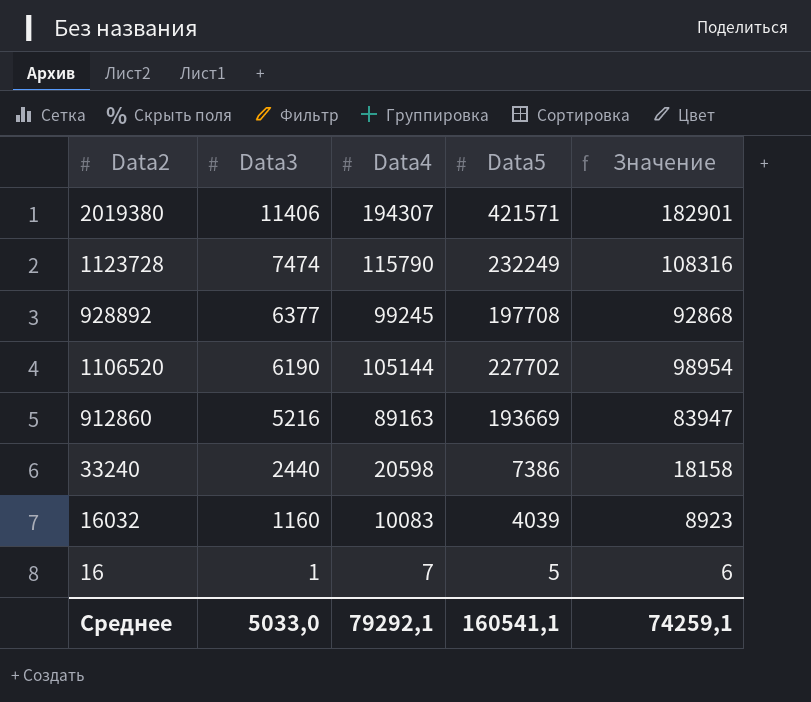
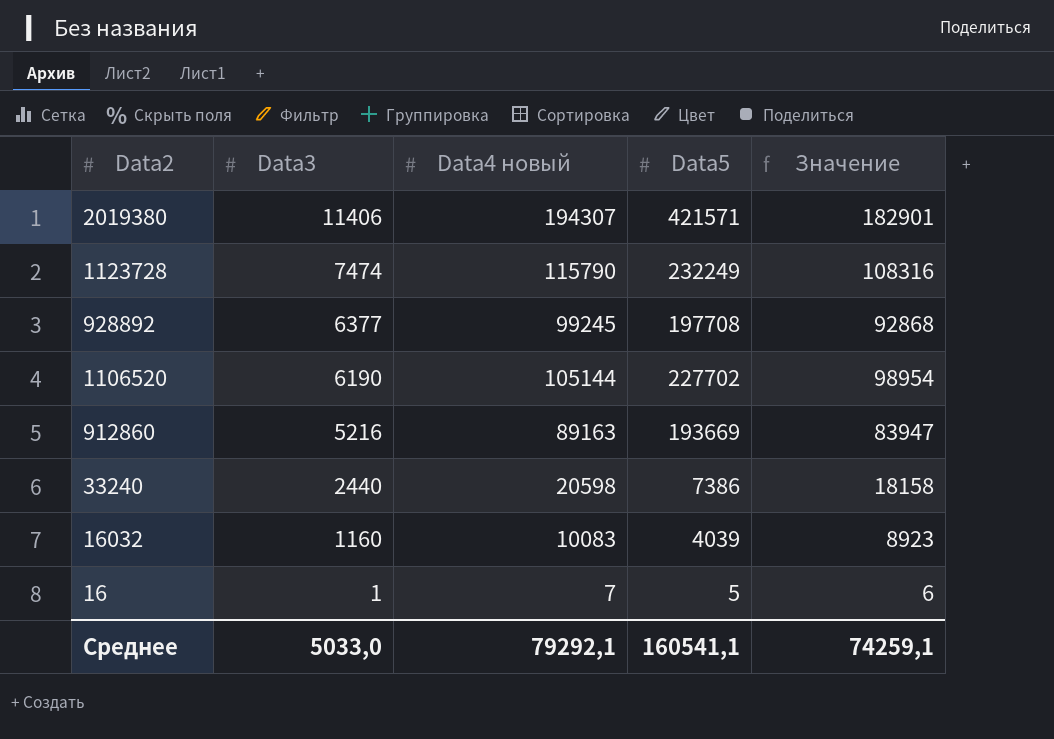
column name: Data4 -> Data4 новый

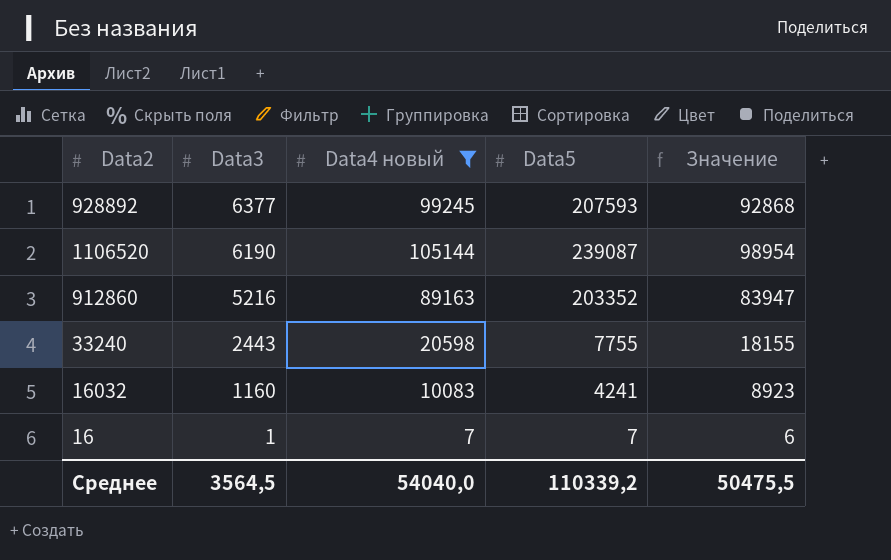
filter: none -> Data4 новый <= 105144
928892 | Data5: 197708 -> 207593
1106520 | Data5: 227702 -> 239087
912860 | Data5: 193669 -> 203352
33240 | Data3: 2440 -> 2443
33240 | Data5: 7386 -> 7755
33240 | Значение: 18158 -> 18155
16032 | Data5: 4039 -> 4241
16 | Data5: 5 -> 7
Среднее | Data3: 5033,0 -> 3564,5
Среднее | Data4 новый: 79292,1 -> 54040,0
Среднее | Data5: 160541,1 -> 110339,2
Среднее | Значение: 74259,1 -> 50475,5

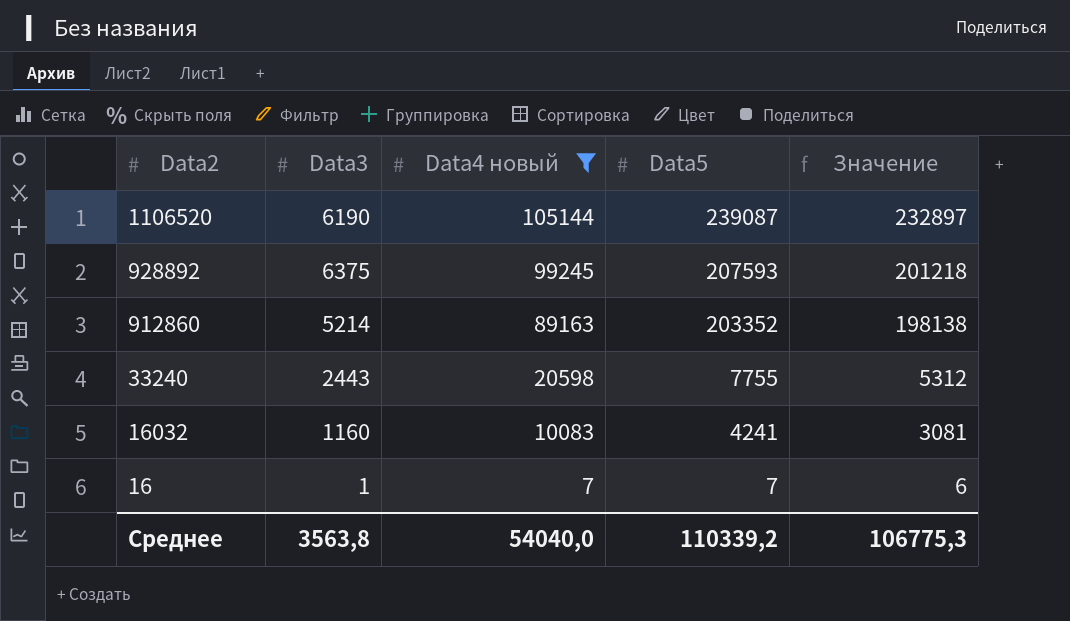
row order: Data3 descending -> Data2 descending
column Значение | formula: [Data4 новый] - [Data3] -> [Data5] - [Data3]
928892 | Data3: 6377 -> 6375
912860 | Data3: 5216 -> 5214
Среднее | Data3: 3564,5 -> 3563,8
Среднее | Значение: 50475,5 -> 106775,3

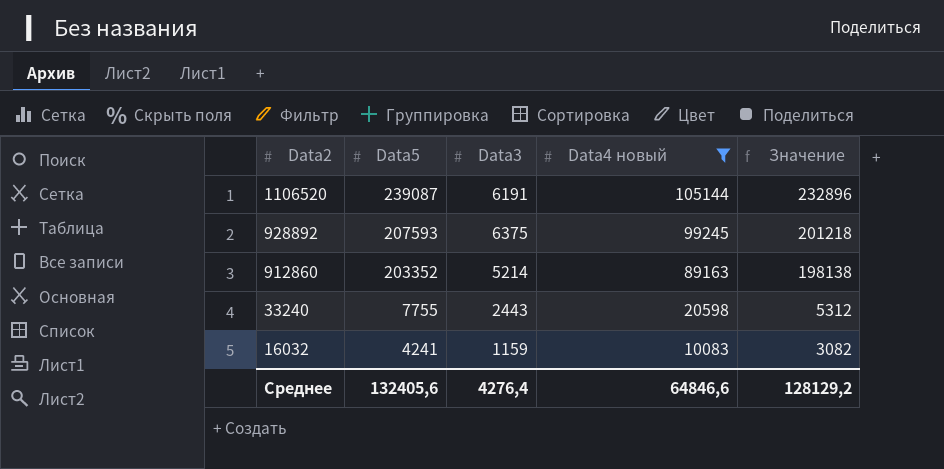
column Data5 | position: 4 -> 2
row 16: 1 | 7 | 7 | 6 -> none
1106520 | Data3: 6190 -> 6191
1106520 | Значение: 232897 -> 232896
16032 | Data3: 1160 -> 1159
16032 | Значение: 3081 -> 3082
Среднее | Data5: 110339,2 -> 132405,6
Среднее | Data3: 3563,8 -> 4276,4
Среднее | Data4 новый: 54040,0 -> 64846,6
Среднее | Значение: 106775,3 -> 128129,2

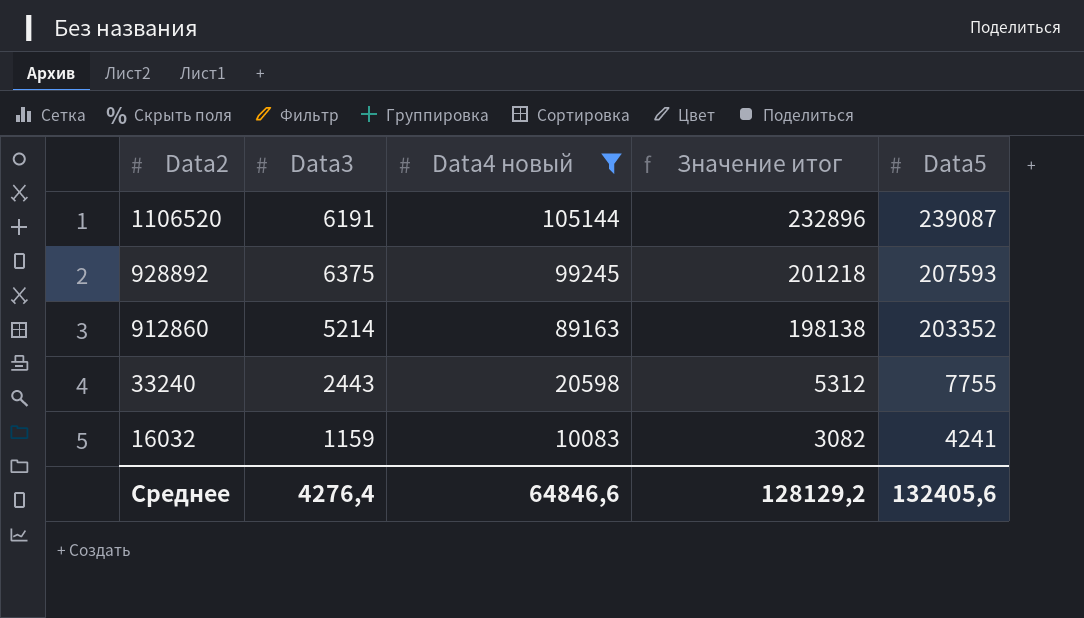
column name: Значение -> Значение итог
column Data5 | position: 2 -> 5

